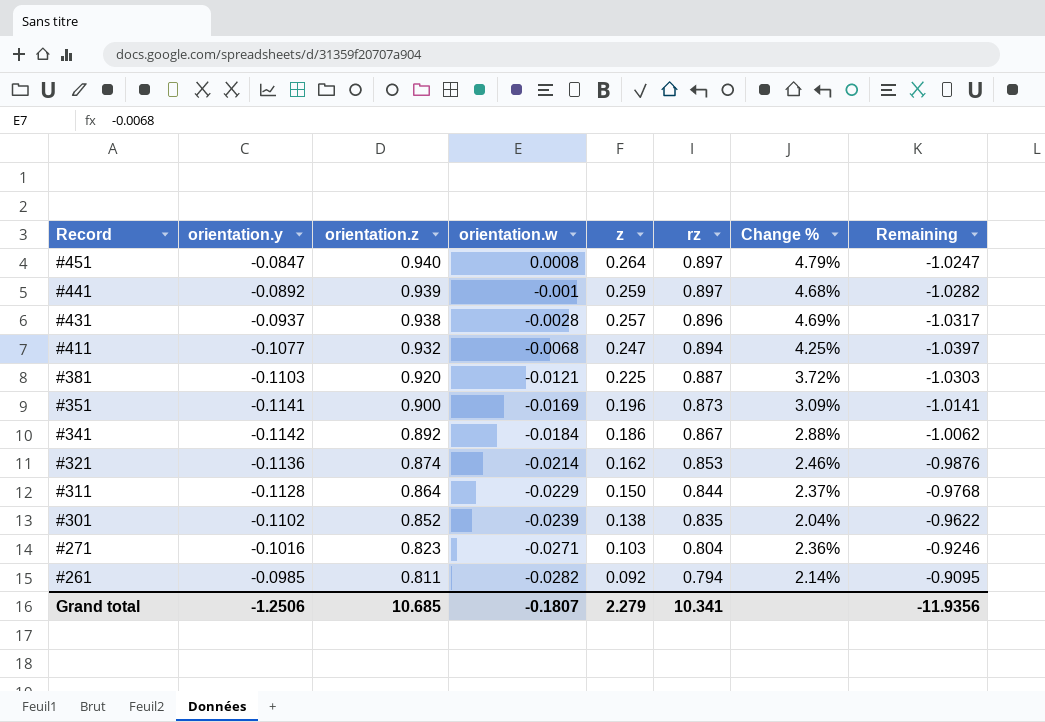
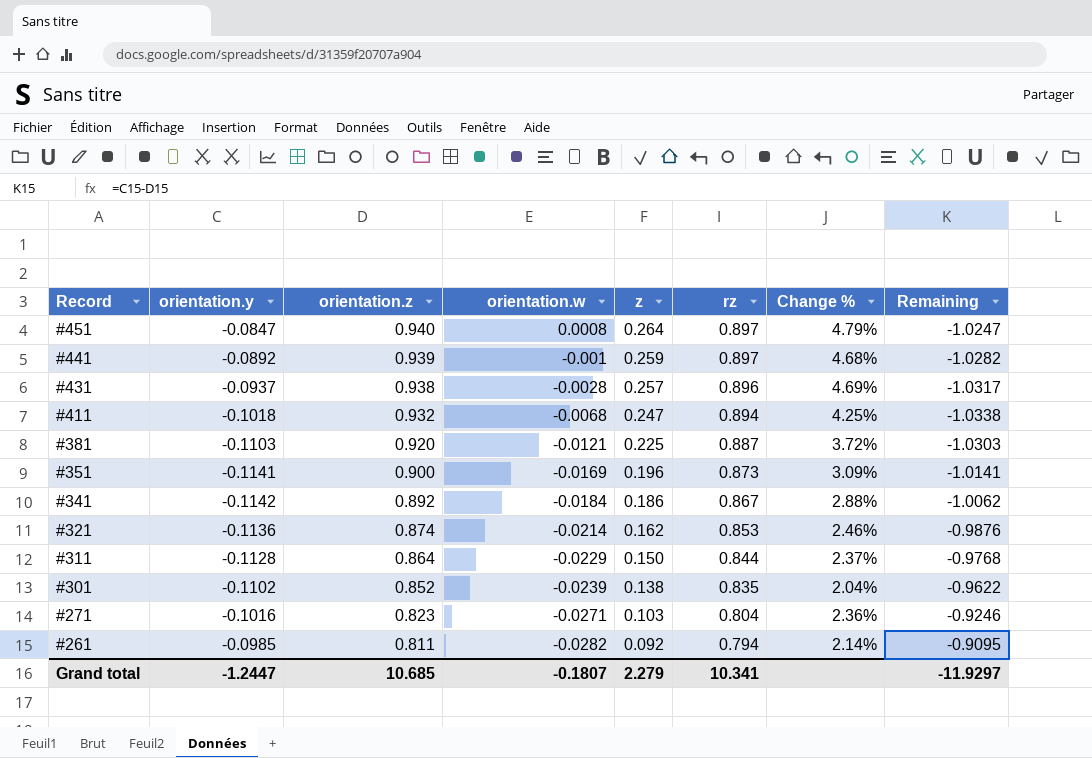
#411 | orientation.y: -0.1077 -> -0.1018
#411 | Remaining: -1.0397 -> -1.0338
Grand total | orientation.y: -1.2506 -> -1.2447
Grand total | Remaining: -11.9356 -> -11.9297

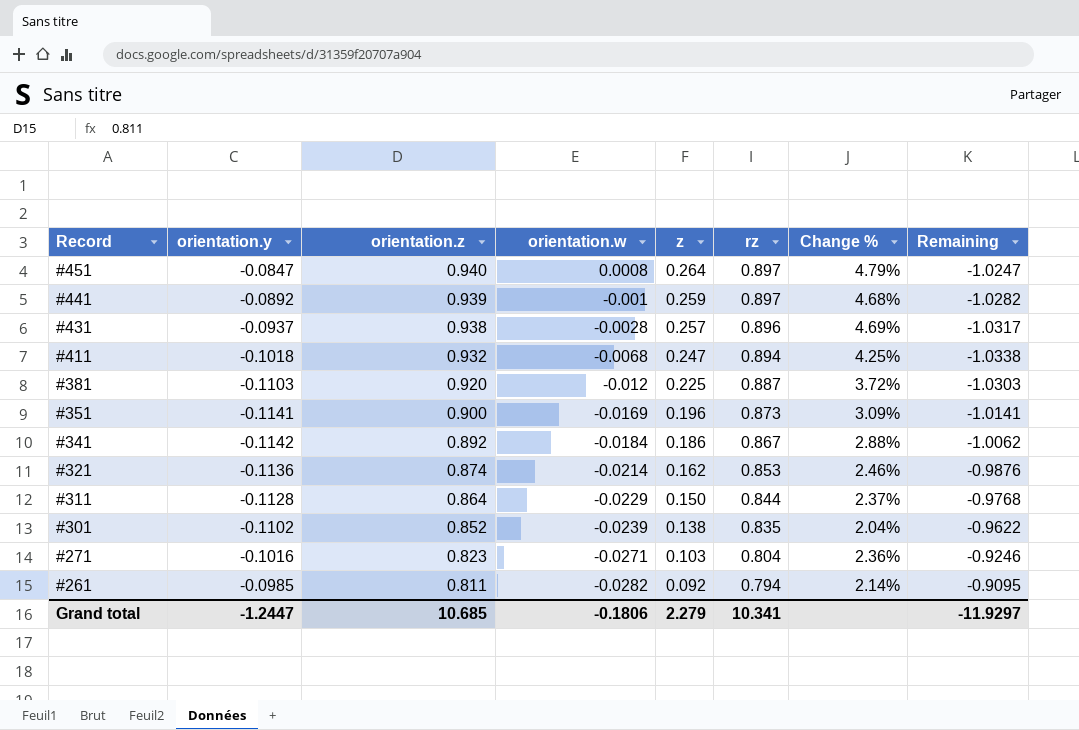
#381 | orientation.w: -0.0121 -> -0.012
Grand total | orientation.w: -0.1807 -> -0.1806

